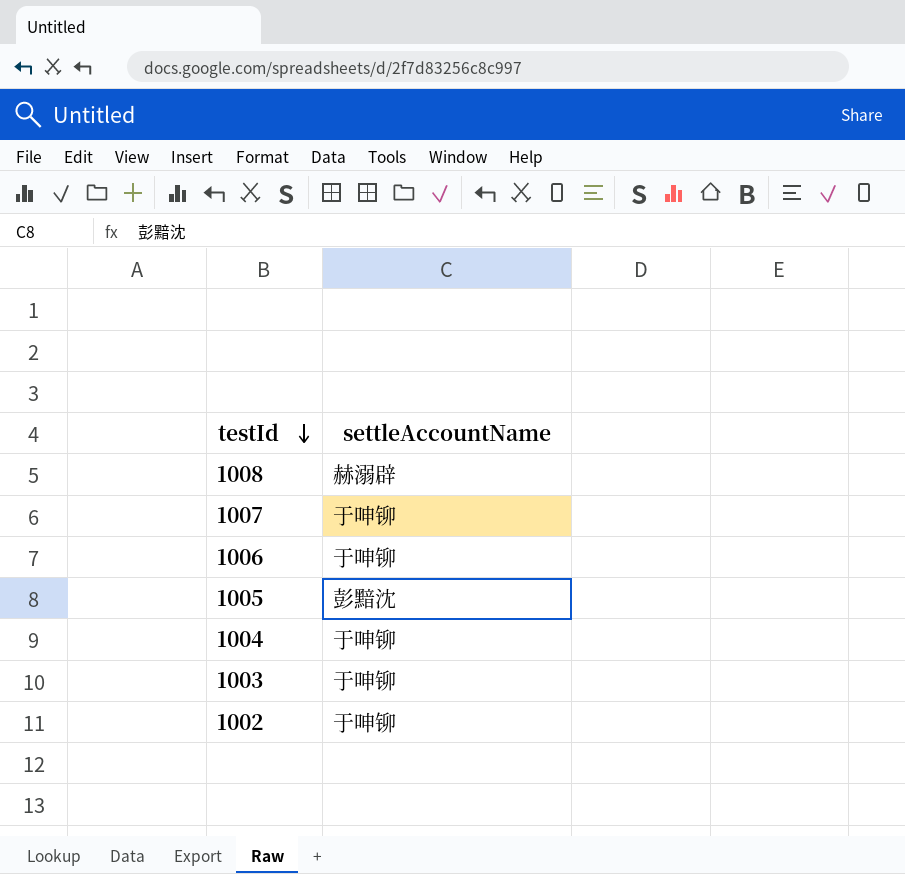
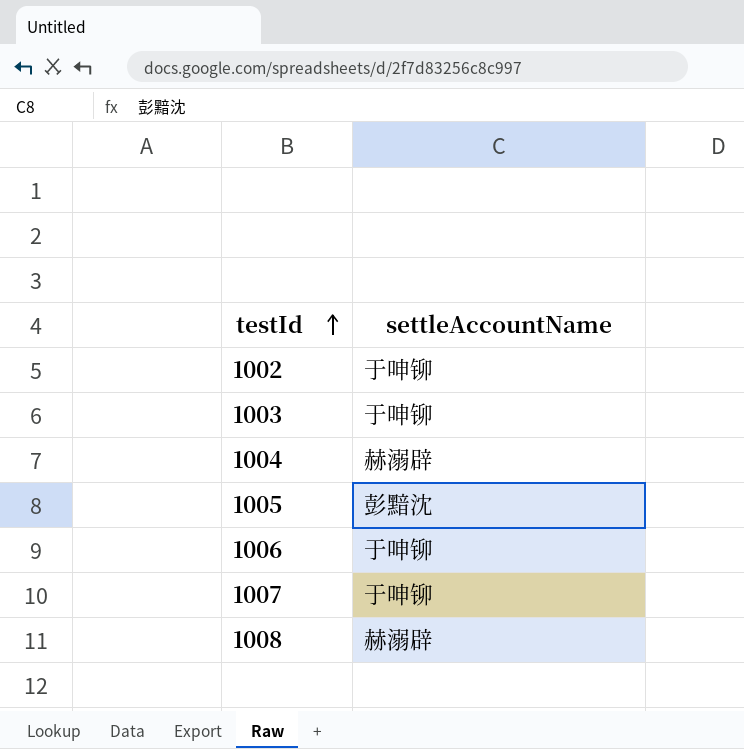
row order: testId descending -> testId ascending
1004 | settleAccountName: 于呻铆 -> 赫溺辟

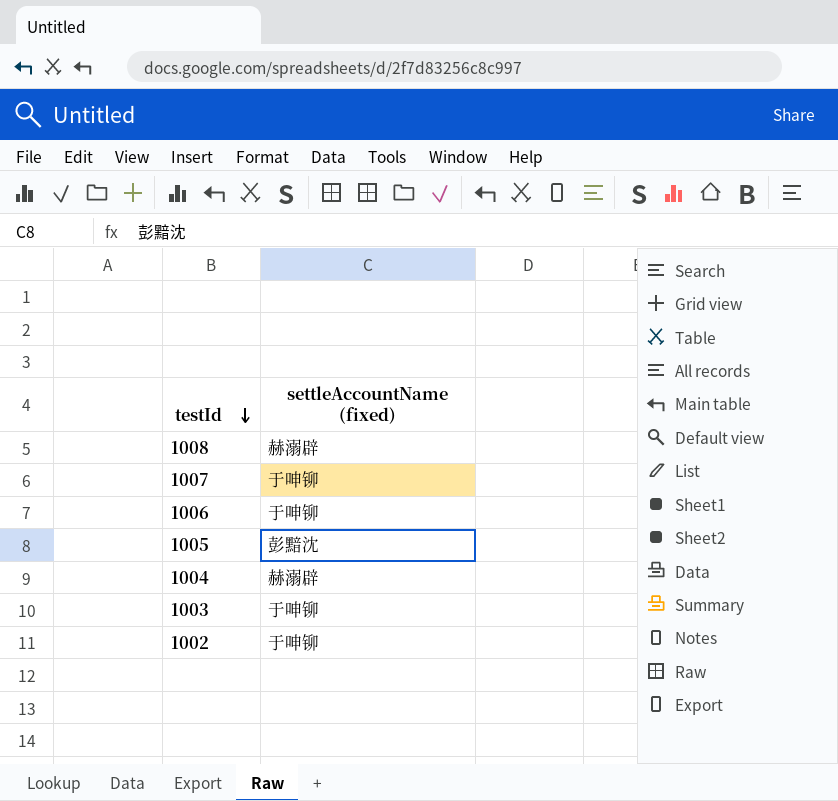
row order: testId ascending -> testId descending
column name: settleAccountName -> settleAccountName (fixed)

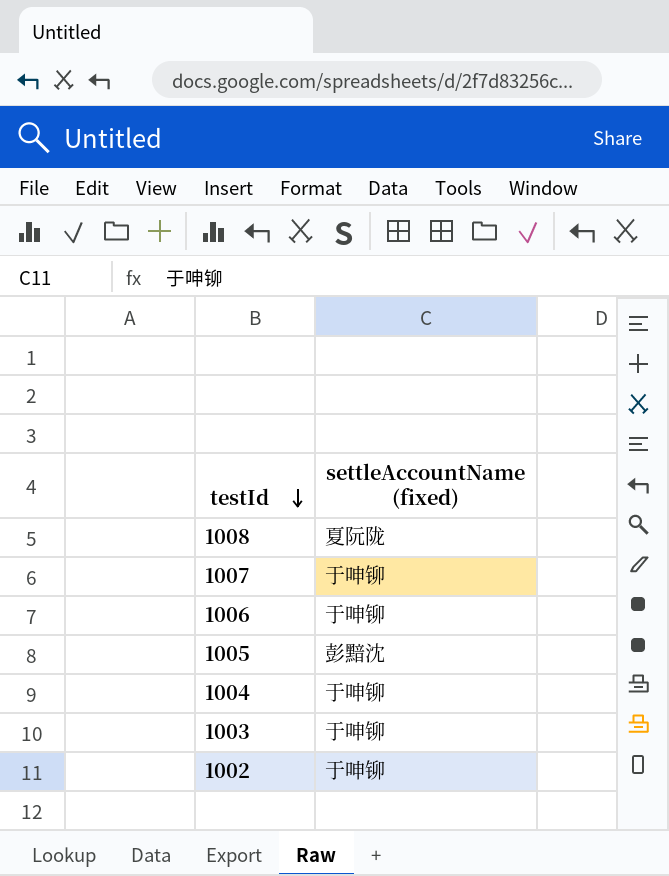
1008 | settleAccountName (fixed): 赫溺辟 -> 夏阮陇
1004 | settleAccountName (fixed): 赫溺辟 -> 于呻铆

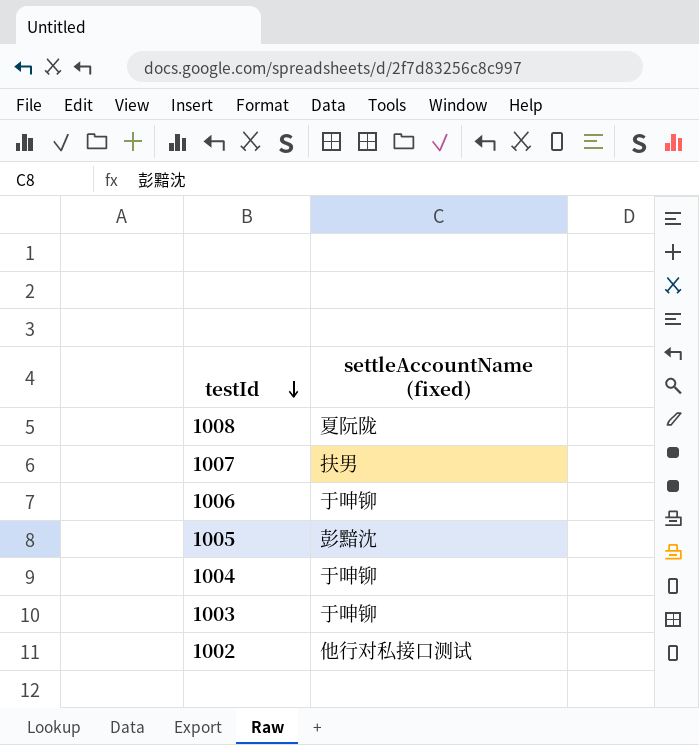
1007 | settleAccountName (fixed): 于呻铆 -> 扶男
1002 | settleAccountName (fixed): 于呻铆 -> 他行对私接口测试

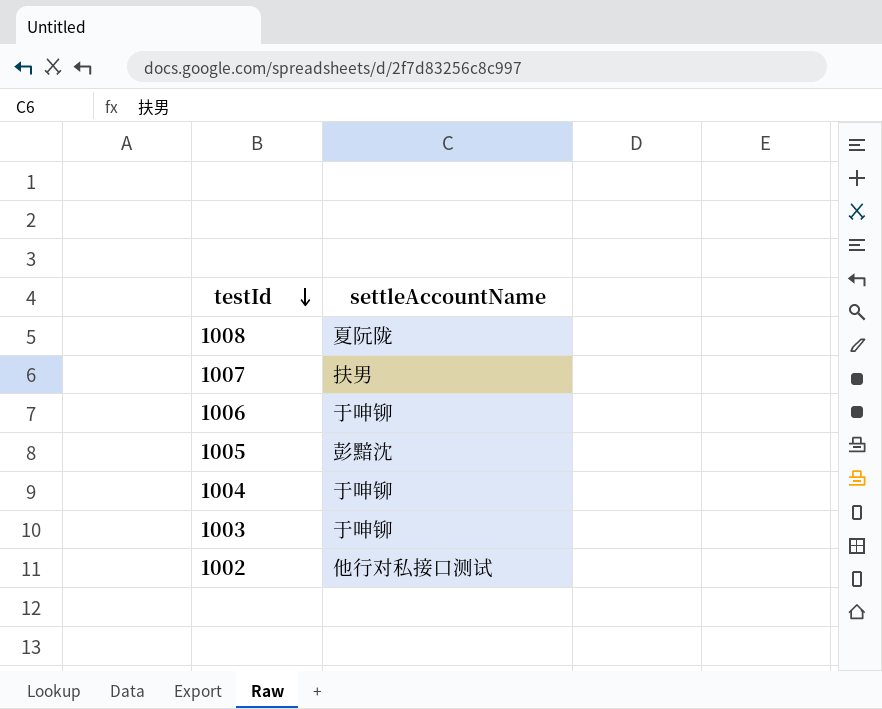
column name: settleAccountName (fixed) -> settleAccountName

